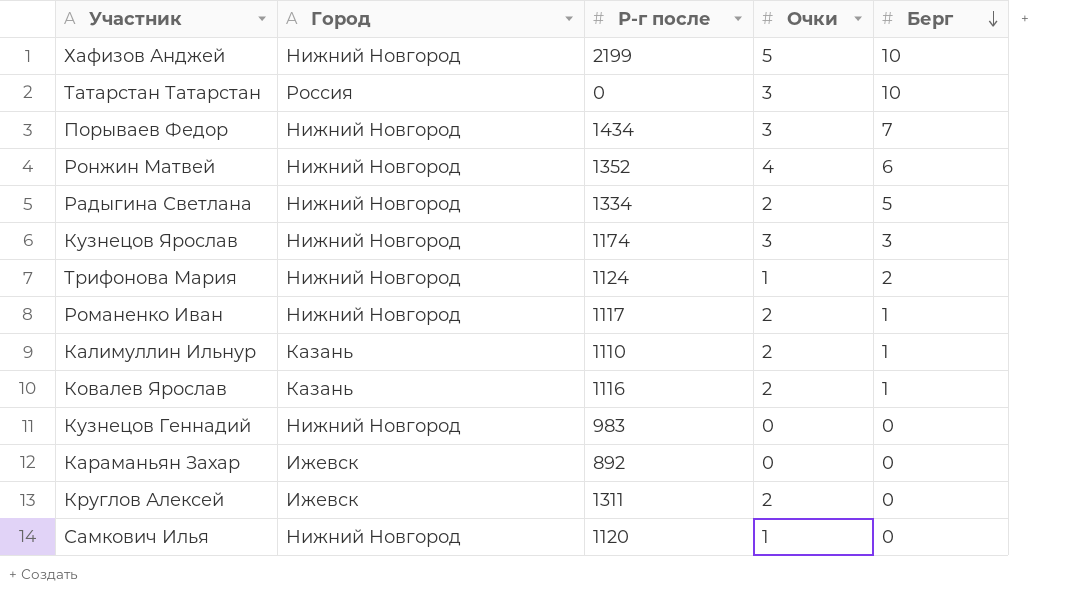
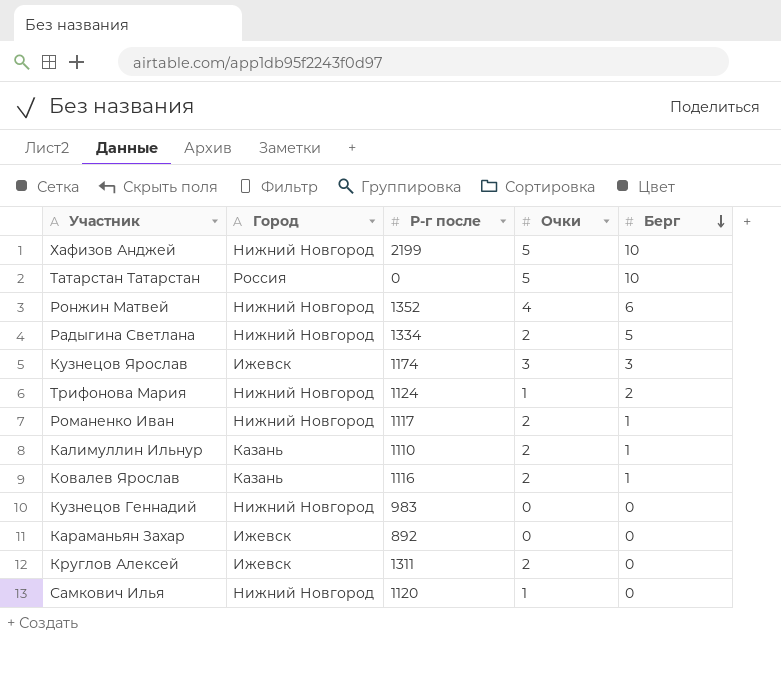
row Порываев Федор: Нижний Новгород | 1434 | 3 | 7 -> none
Татарстан Татарстан | Очки: 3 -> 5
Кузнецов Ярослав | Город: Нижний Новгород -> Ижевск

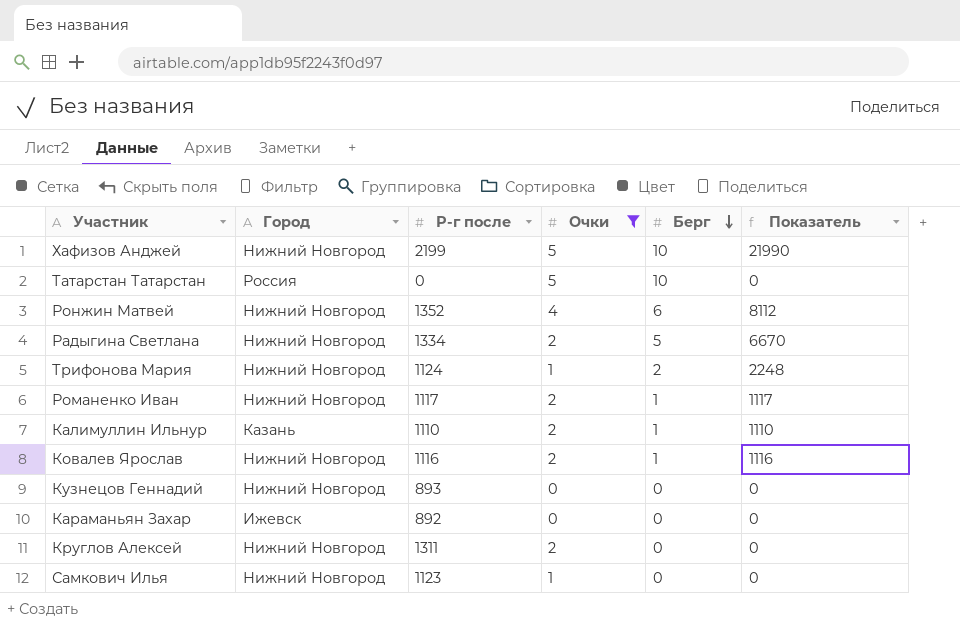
filter: none -> Очки != 3
column Показатель | formula: none -> [Р-г после] * [Берг]
Ковалев Ярослав | Город: Казань -> Нижний Новгород
Кузнецов Геннадий | Р-г после: 983 -> 893
Круглов Алексей | Город: Ижевск -> Нижний Новгород
Самкович Илья | Р-г после: 1120 -> 1123

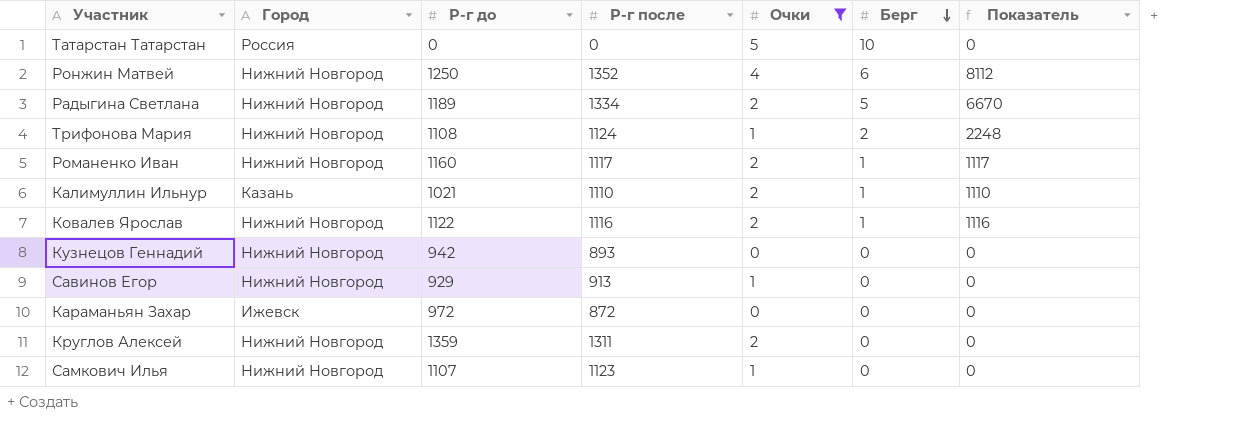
column Р-г до | position: none -> 3
row Хафизов Анджей: Нижний Новгород | 2199 | 5 | 10 | 21990 -> none
row Савинов Егор: none -> Нижний Новгород | 929 | 913 | 1 | 0 | 0
Караманьян Захар | Р-г после: 892 -> 872

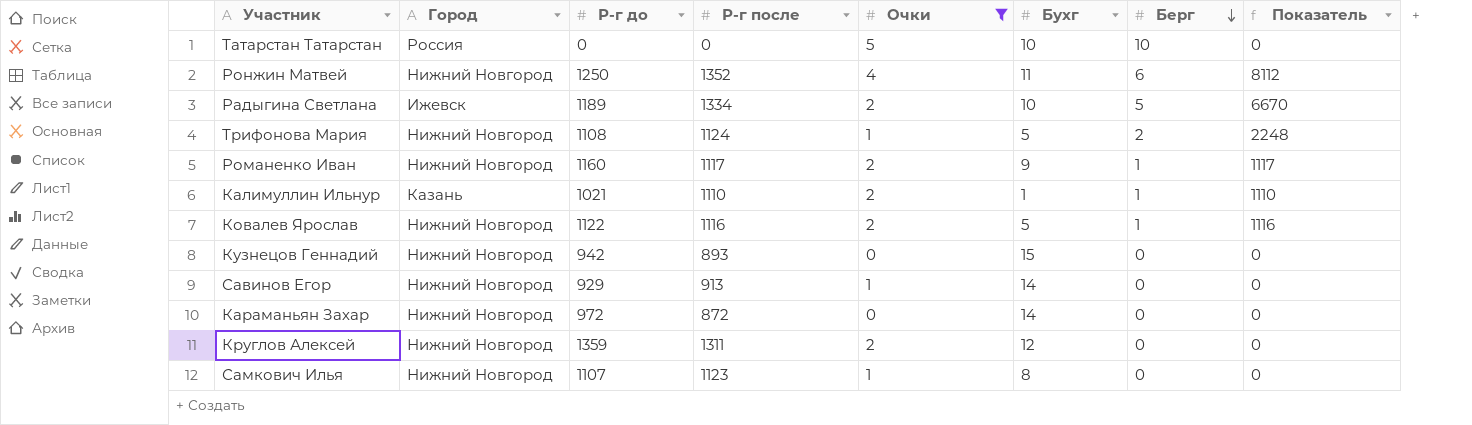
column Бухг | position: none -> 6
Радыгина Светлана | Город: Нижний Новгород -> Ижевск
Караманьян Захар | Город: Ижевск -> Нижний Новгород

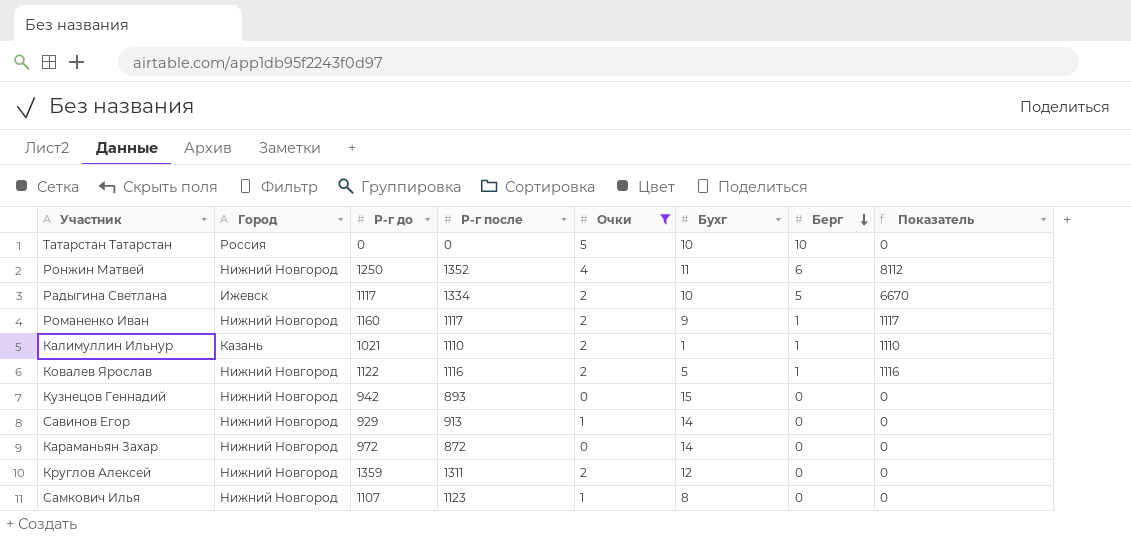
row Трифонова Мария: Нижний Новгород | 1108 | 1124 | 1 | 5 | 2 | 2248 -> none
Радыгина Светлана | Р-г до: 1189 -> 1117

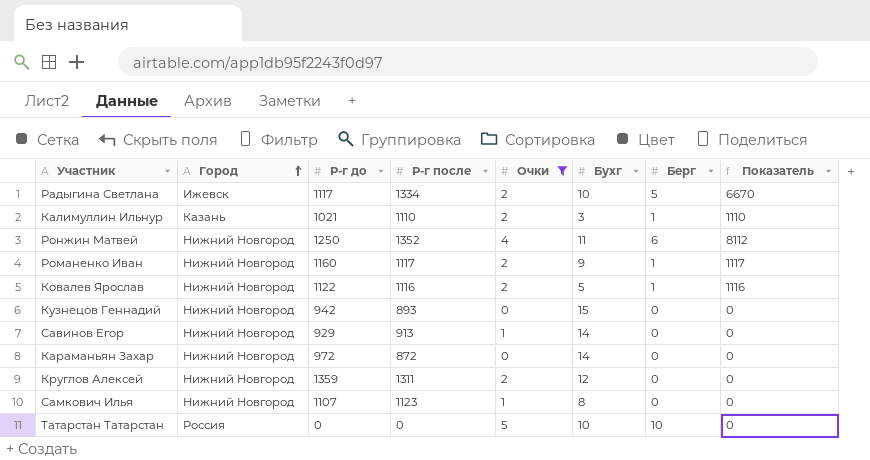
row order: Берг descending -> Город ascending
Калимуллин Ильнур | Бухг: 1 -> 3

